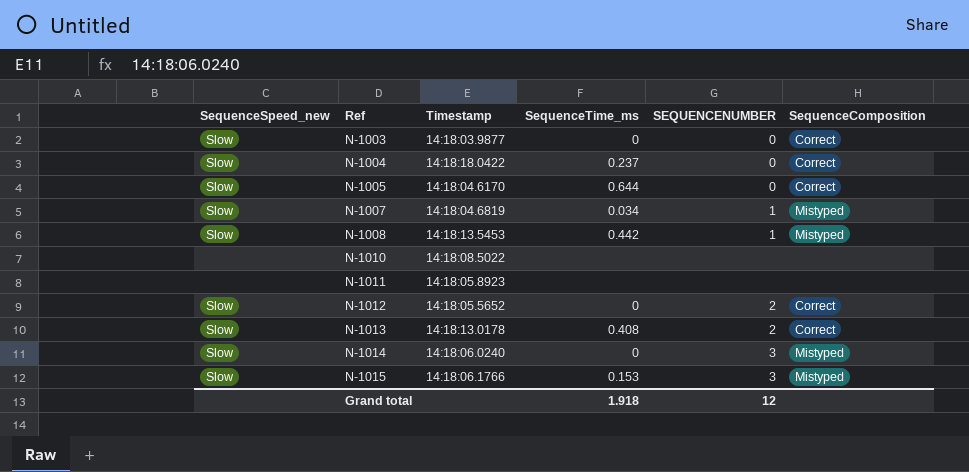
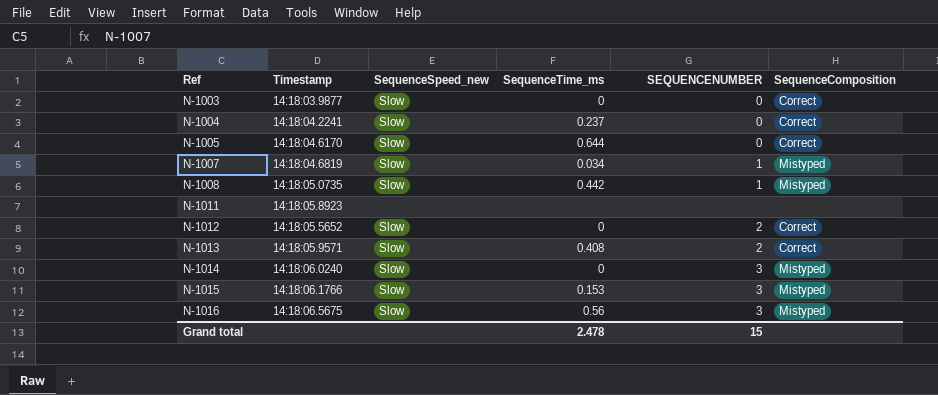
column SequenceSpeed_new | position: 1 -> 3
row N-1010: none | 14:18:08.5022 | none | none | none -> none
N-1004 | Timestamp: 14:18:18.0422 -> 14:18:04.2241
N-1008 | Timestamp: 14:18:13.5453 -> 14:18:05.0735
N-1013 | Timestamp: 14:18:13.0178 -> 14:18:05.9571
row N-1016: none -> 14:18:06.5675 | Slow | 0.56 | 3 | Mistyped
Grand total | SequenceTime_ms: 1.918 -> 2.478
Grand total | SEQUENCENUMBER: 12 -> 15

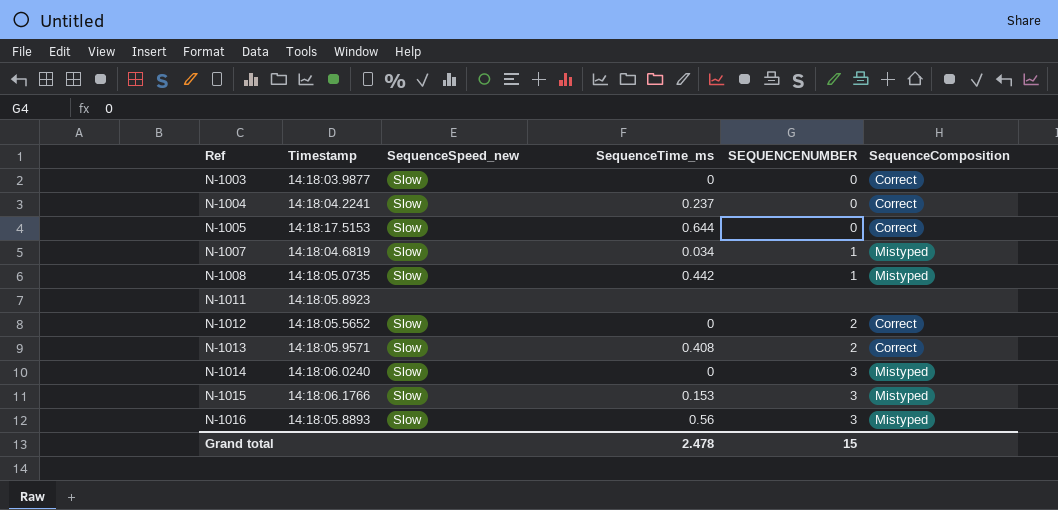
N-1005 | Timestamp: 14:18:04.6170 -> 14:18:17.5153
N-1016 | Timestamp: 14:18:06.5675 -> 14:18:05.8893

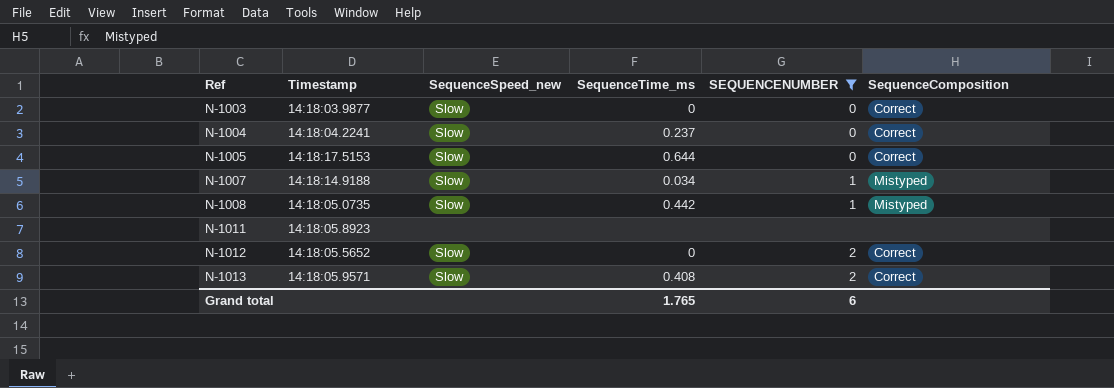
filter: none -> SEQUENCENUMBER != 3
N-1007 | Timestamp: 14:18:04.6819 -> 14:18:14.9188
Grand total | SequenceTime_ms: 2.478 -> 1.765
Grand total | SEQUENCENUMBER: 15 -> 6

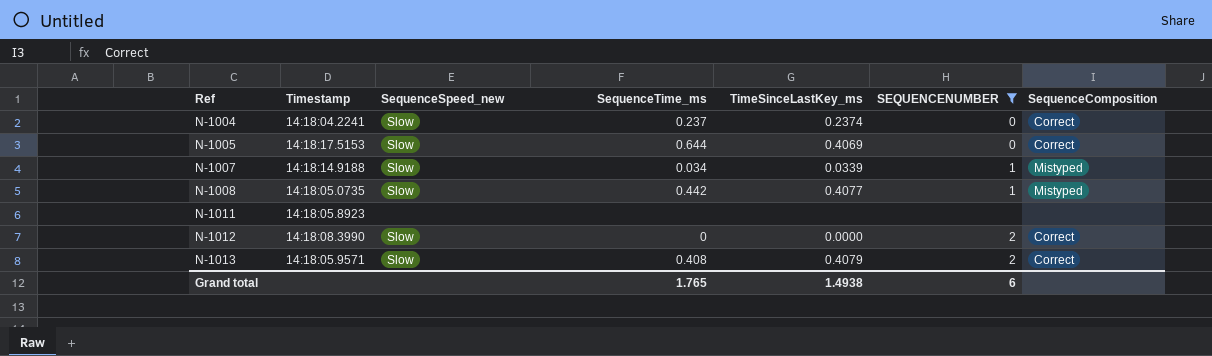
column TimeSinceLastKey_ms | position: none -> 5
row N-1003: 14:18:03.9877 | Slow | 0 | 0 | Correct -> none
N-1012 | Timestamp: 14:18:05.5652 -> 14:18:08.3990

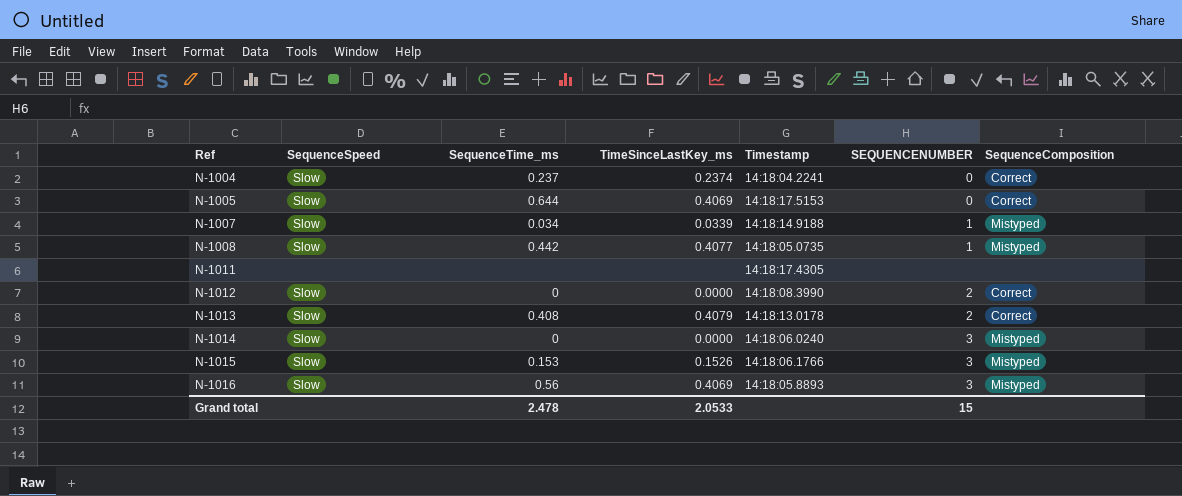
filter: SEQUENCENUMBER != 3 -> none
column name: SequenceSpeed_new -> SequenceSpeed
column Timestamp | position: 2 -> 5
N-1011 | Timestamp: 14:18:05.8923 -> 14:18:17.4305
N-1013 | Timestamp: 14:18:05.9571 -> 14:18:13.0178
Grand total | SequenceTime_ms: 1.765 -> 2.478
Grand total | TimeSinceLastKey_ms: 1.4938 -> 2.0533
Grand total | SEQUENCENUMBER: 6 -> 15

